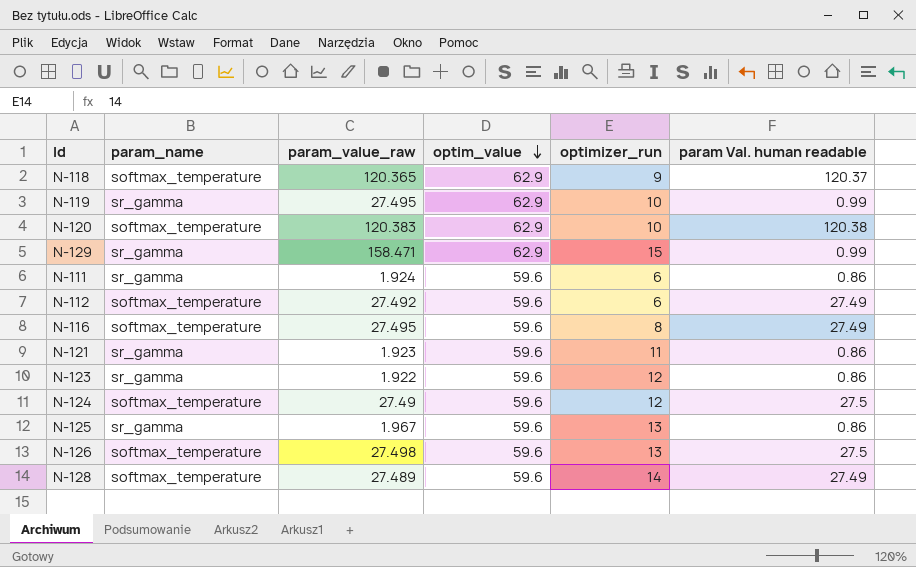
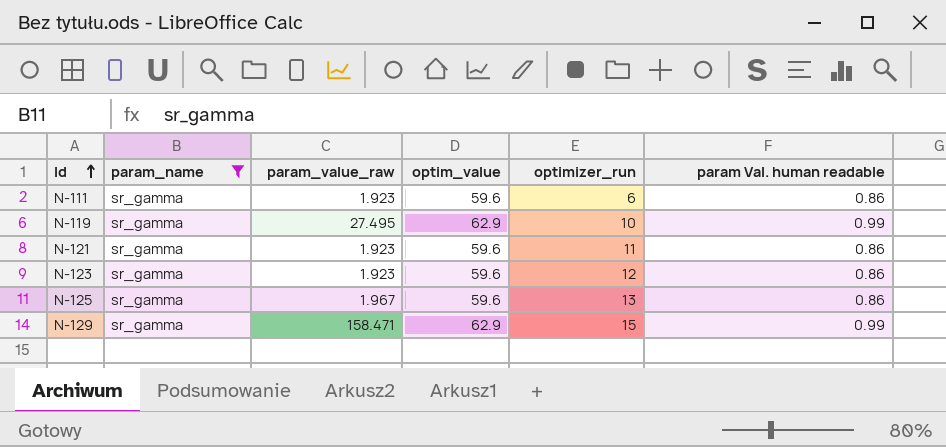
filter: none -> param_name = sr_gamma
row order: optim_value descending -> Id ascending
N-111 | param_value_raw: 1.924 -> 1.923
N-123 | param_value_raw: 1.922 -> 1.923

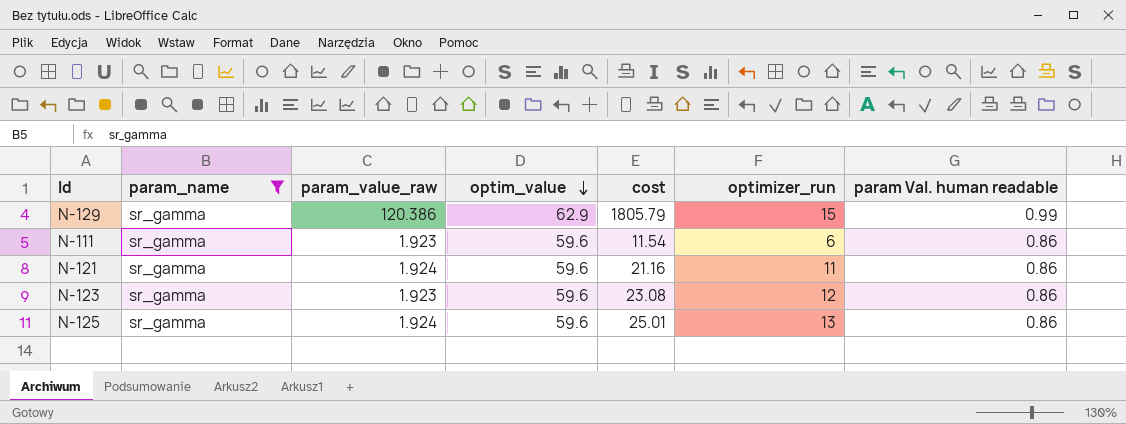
row order: Id ascending -> optim_value descending
column cost | formula: none -> [param_value_raw] * [optimizer_run]
row N-119: sr_gamma | 27.495 | 62.9 | 10 | 0.99 -> none
N-129 | param_value_raw: 158.471 -> 120.386
N-121 | param_value_raw: 1.923 -> 1.924
N-125 | param_value_raw: 1.967 -> 1.924

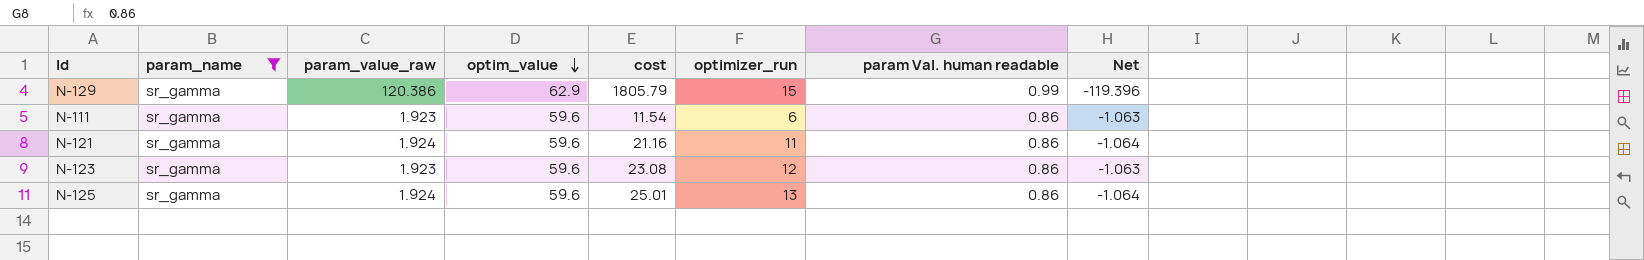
column Net | formula: none -> [param Val. human readable] - [param_value_raw]

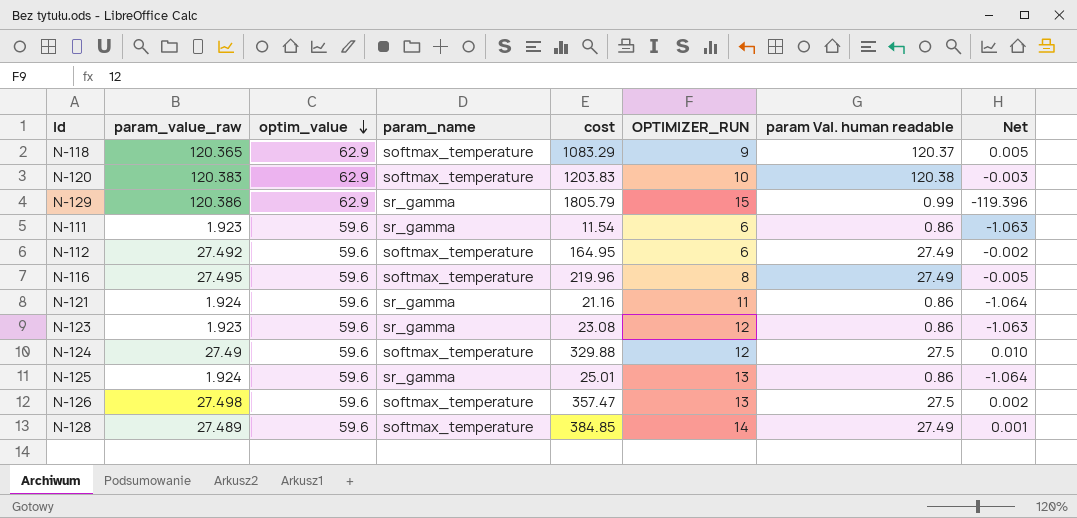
filter: param_name = sr_gamma -> none
column param_name | position: 2 -> 4
column name: optimizer_run -> OPTIMIZER_RUN

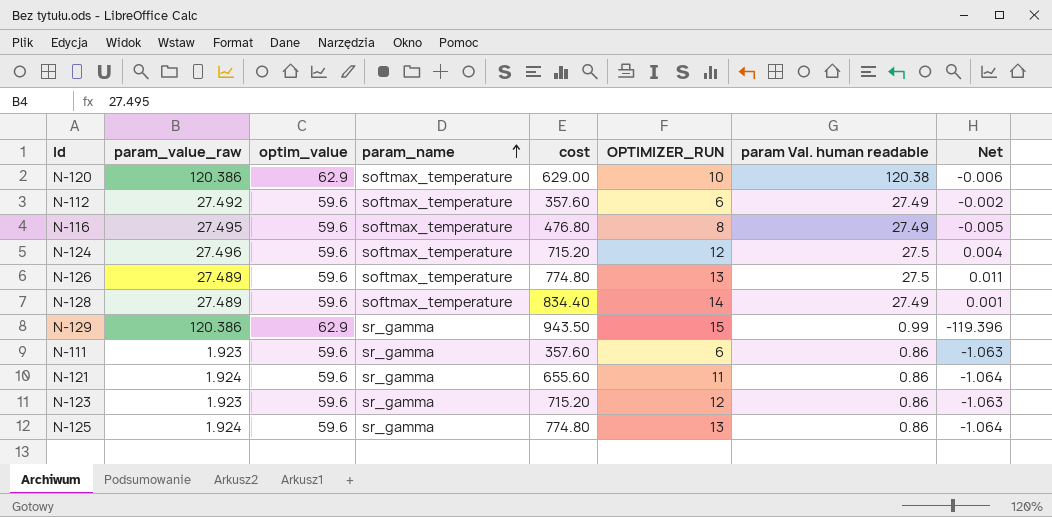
row order: optim_value descending -> param_name ascending
column cost | formula: [param_value_raw] * [OPTIMIZER_RUN] -> [optim_value] * [OPTIMIZER_RUN]
row N-118: 120.365 | 62.9 | softmax_temperature | 1083.29 | 9 | 120.37 | 0.005 -> none
N-120 | param_value_raw: 120.383 -> 120.386
N-120 | Net: -0.003 -> -0.006
N-124 | param_value_raw: 27.49 -> 27.496
N-124 | Net: 0.010 -> 0.004
N-126 | param_value_raw: 27.498 -> 27.489
N-126 | Net: 0.002 -> 0.011

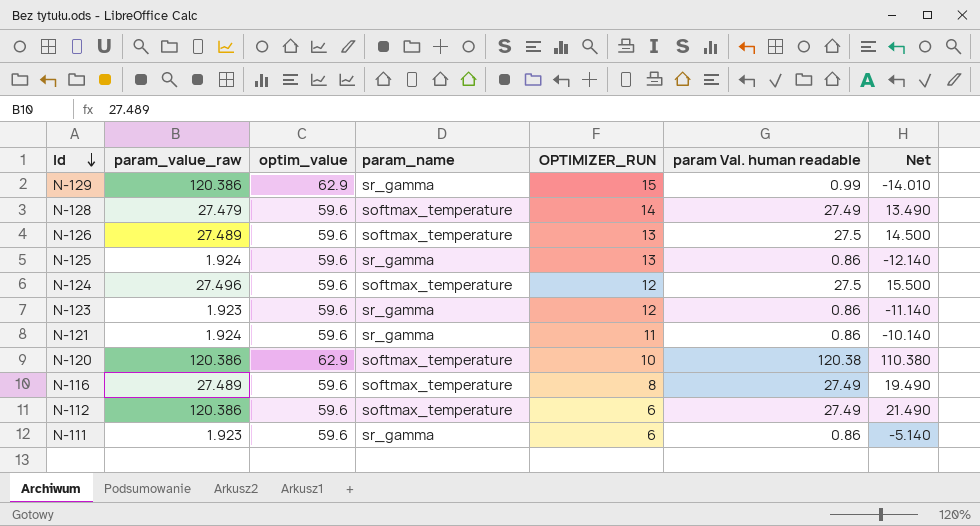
row order: param_name ascending -> Id descending
column cost | formula: [optim_value] * [OPTIMIZER_RUN] -> none
column Net | formula: [param Val. human readable] - [param_value_raw] -> [param Val. human readable] - [OPTIMIZER_RUN]
N-128 | param_value_raw: 27.489 -> 27.479
N-116 | param_value_raw: 27.495 -> 27.489
N-112 | param_value_raw: 27.492 -> 120.386

